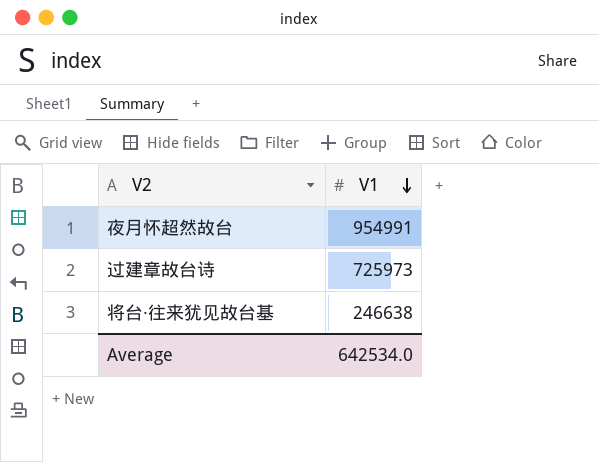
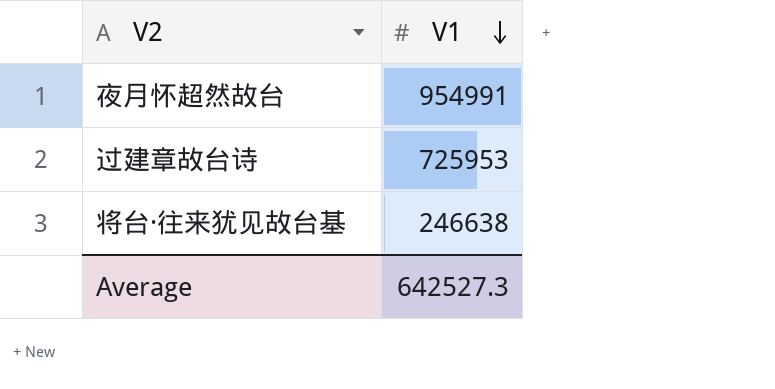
过建章故台诗 | V1: 725973 -> 725953
Average | V1: 642534.0 -> 642527.3

